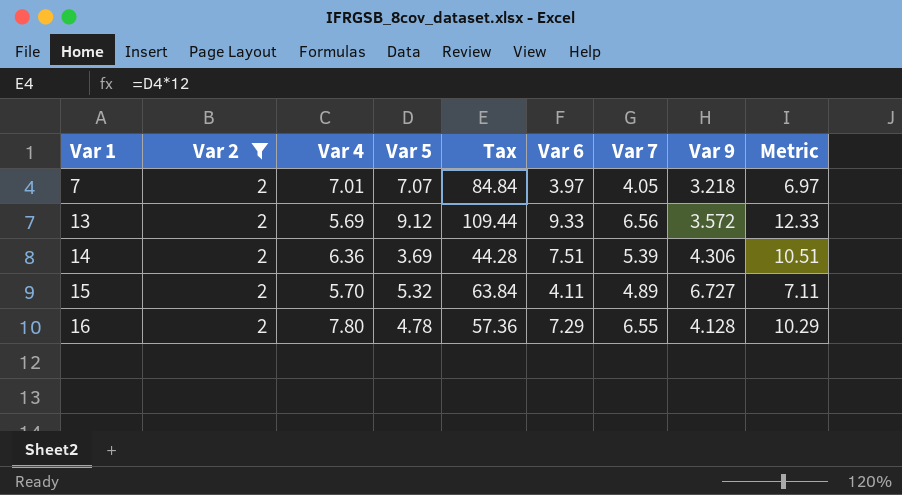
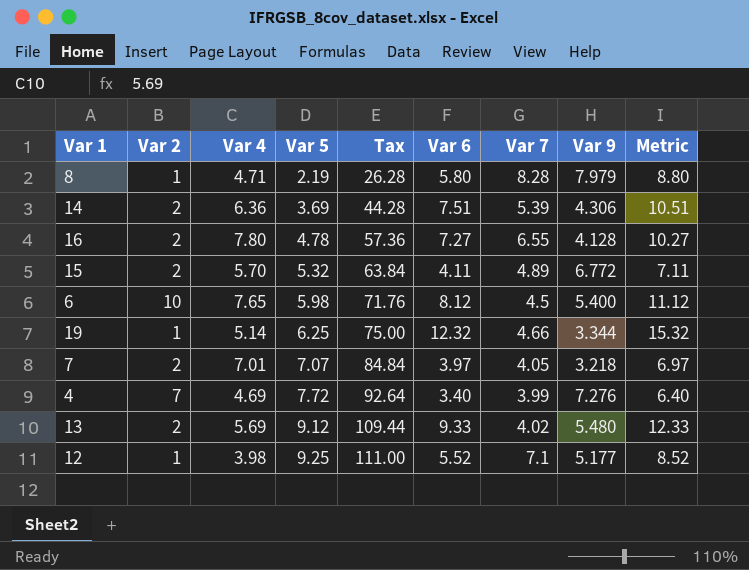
filter: Var 2 = 2 -> none
row order: Var 1 ascending -> Var 5 ascending
16 | Var 6: 7.29 -> 7.27
16 | Metric: 10.29 -> 10.27
15 | Var 9: 6.727 -> 6.772
13 | Var 7: 6.56 -> 4.02
13 | Var 9: 3.572 -> 5.480

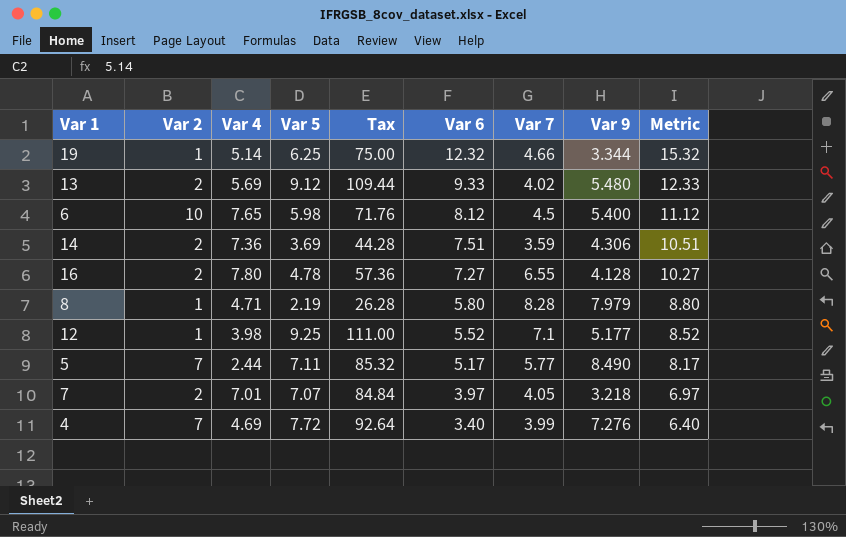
row order: Var 5 ascending -> Var 6 descending
row 15: 2 | 5.70 | 5.32 | 63.84 | 4.11 | 4.89 | 6.772 | 7.11 -> none
14 | Var 4: 6.36 -> 7.36
14 | Var 7: 5.39 -> 3.59
row 5: none -> 7 | 2.44 | 7.11 | 85.32 | 5.17 | 5.77 | 8.490 | 8.17

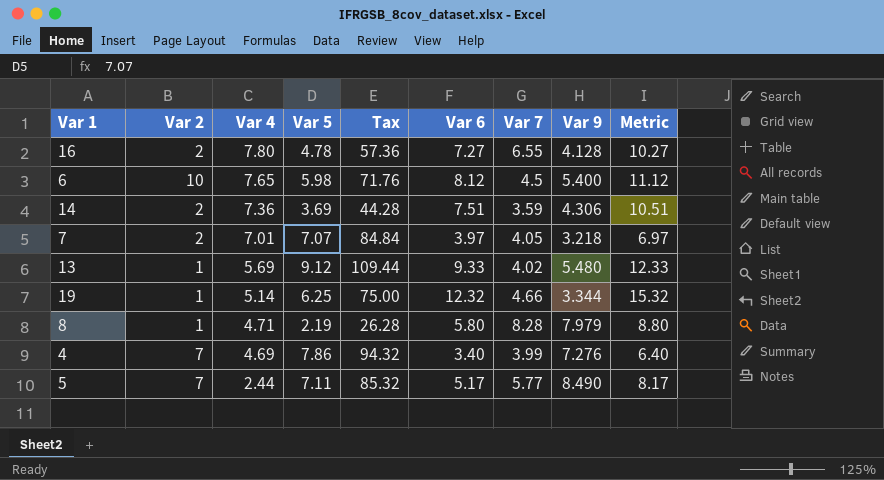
row order: Var 6 descending -> Var 4 descending
row 12: 1 | 3.98 | 9.25 | 111.00 | 5.52 | 7.1 | 5.177 | 8.52 -> none
13 | Var 2: 2 -> 1
4 | Var 5: 7.72 -> 7.86
4 | Tax: 92.64 -> 94.32

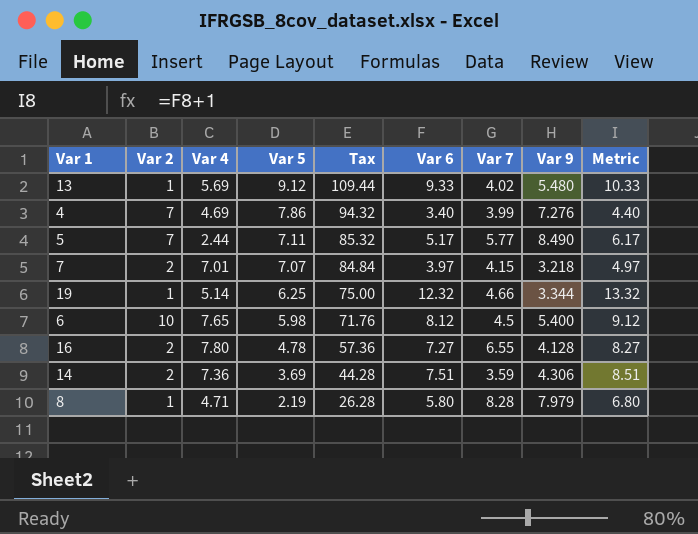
row order: Var 4 descending -> Var 5 descending
column Metric | formula: [Var 6] + 3 -> [Var 6] + 1
7 | Var 7: 4.05 -> 4.15

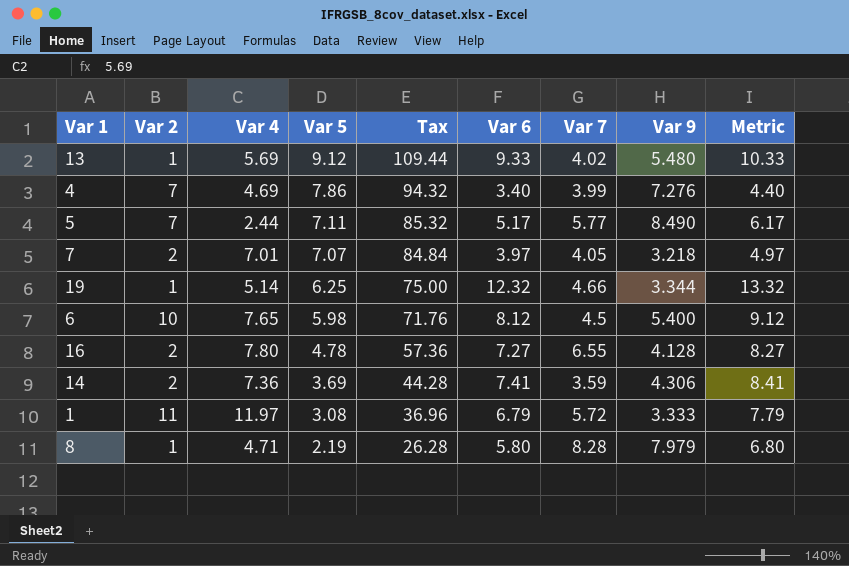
7 | Var 7: 4.15 -> 4.05
14 | Var 6: 7.51 -> 7.41
14 | Metric: 8.51 -> 8.41
row 1: none -> 11 | 11.97 | 3.08 | 36.96 | 6.79 | 5.72 | 3.333 | 7.79

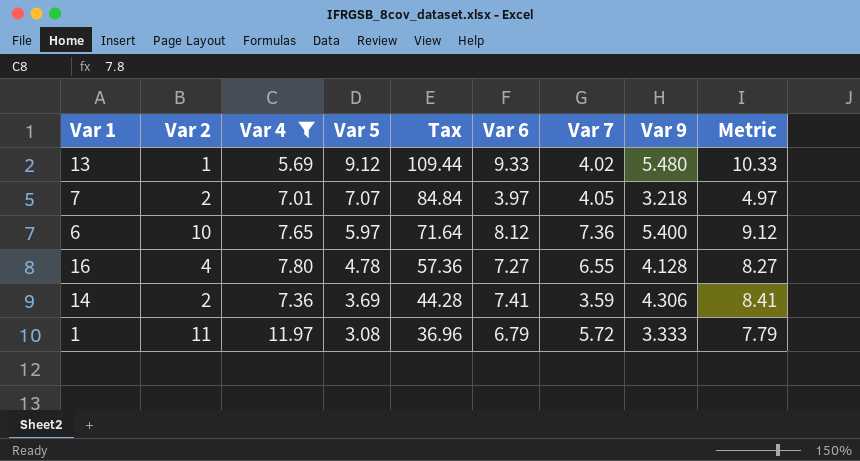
filter: none -> Var 4 >= 5.69
6 | Var 5: 5.98 -> 5.97
6 | Tax: 71.76 -> 71.64
6 | Var 7: 4.5 -> 7.36
16 | Var 2: 2 -> 4

